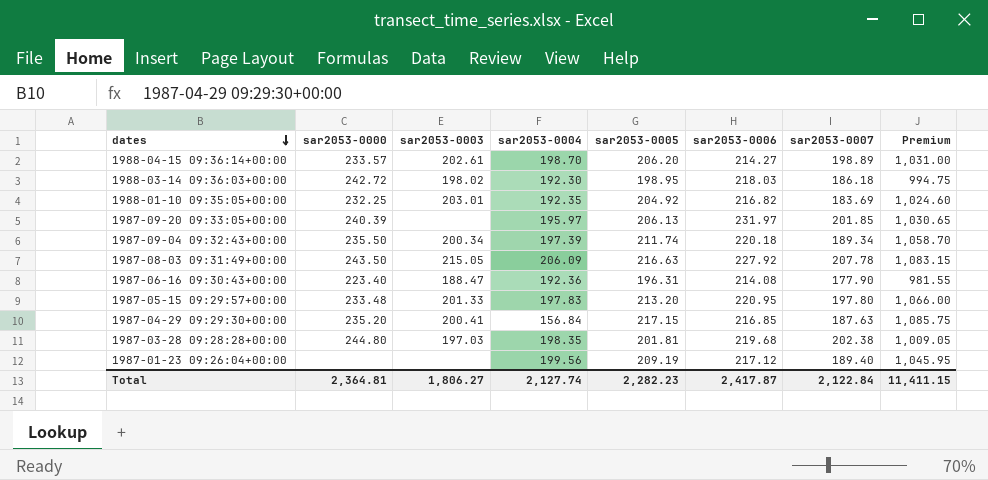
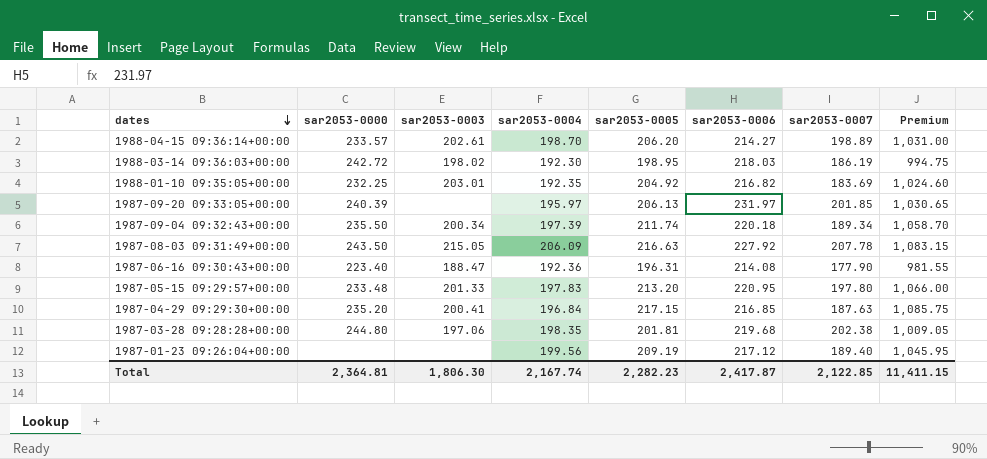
1988-03-14 09:36:03+00:00 | sar2053-0007: 186.18 -> 186.19
1987-04-29 09:29:30+00:00 | sar2053-0004: 156.84 -> 196.84
1987-03-28 09:28:28+00:00 | sar2053-0003: 197.03 -> 197.06
Total | sar2053-0003: 1,806.27 -> 1,806.30
Total | sar2053-0004: 2,127.74 -> 2,167.74
Total | sar2053-0007: 2,122.84 -> 2,122.85

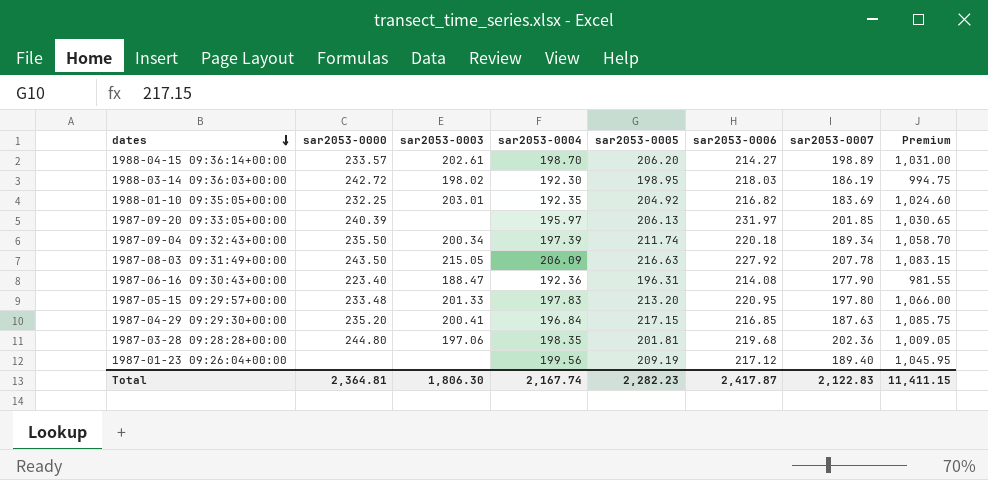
1987-03-28 09:28:28+00:00 | sar2053-0007: 202.38 -> 202.36
Total | sar2053-0007: 2,122.85 -> 2,122.83

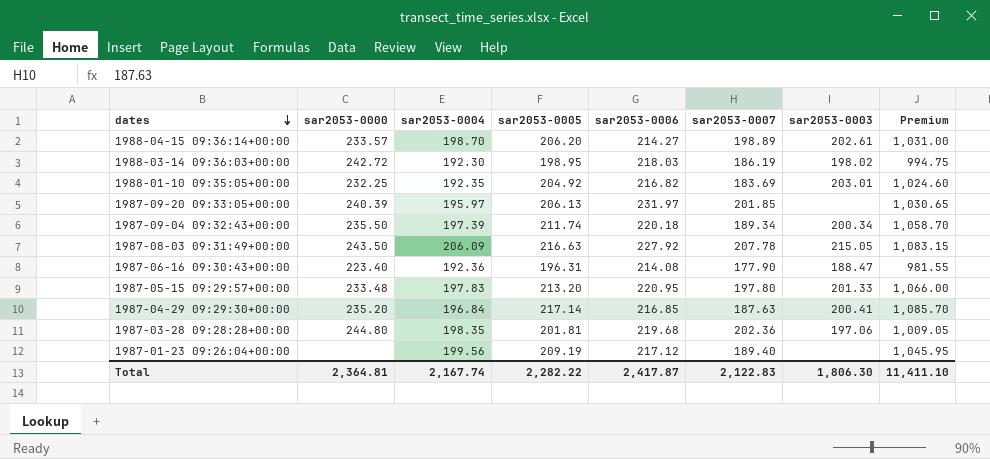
column sar2053-0003 | position: 3 -> 7
1987-04-29 09:29:30+00:00 | sar2053-0005: 217.15 -> 217.14
1987-04-29 09:29:30+00:00 | Premium: 1,085.75 -> 1,085.70
Total | sar2053-0005: 2,282.23 -> 2,282.22
Total | Premium: 11,411.15 -> 11,411.10

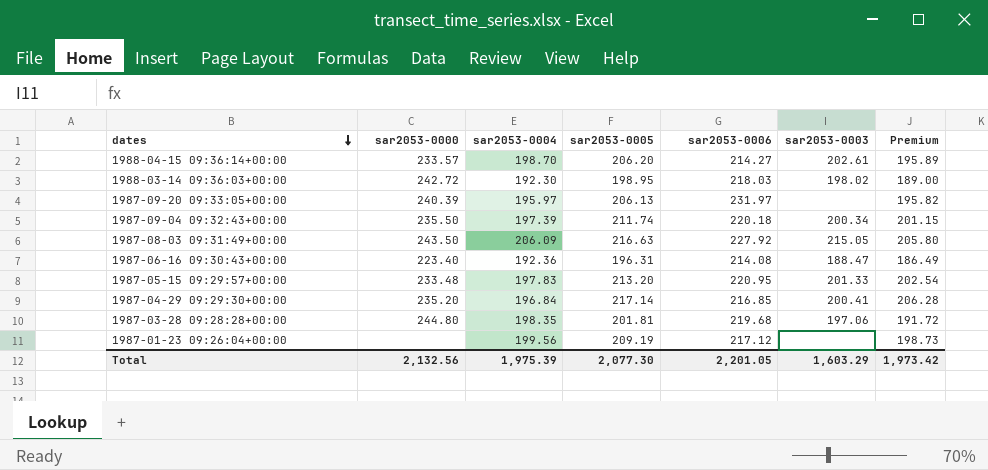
column sar2053-0007 | position: 6 -> none
column Premium | formula: [sar2053-0005] * 5 -> [sar2053-0005] * 0.95
row 1988-01-10 09:35:05+00:00: 232.25 | 192.35 | 204.92 | 216.82 | 183.69 | 203.01 | 1,024.60 -> none
Total | sar2053-0000: 2,364.81 -> 2,132.56
Total | sar2053-0004: 2,167.74 -> 1,975.39
Total | sar2053-0005: 2,282.22 -> 2,077.30
Total | sar2053-0006: 2,417.87 -> 2,201.05
Total | sar2053-0003: 1,806.30 -> 1,603.29
Total | Premium: 11,411.10 -> 1,973.42

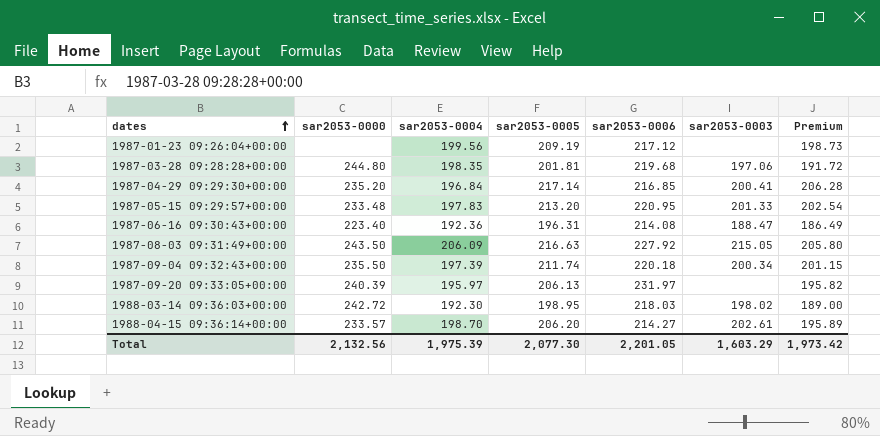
row order: dates descending -> dates ascending

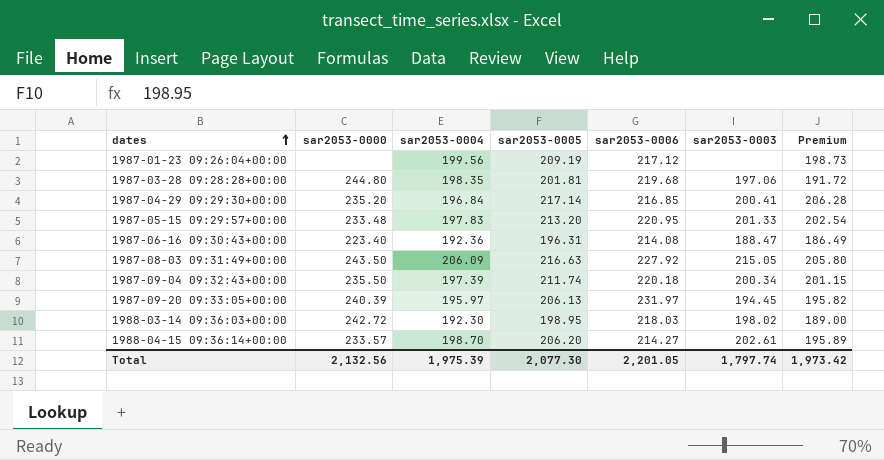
1987-09-20 09:33:05+00:00 | sar2053-0003: none -> 194.45
Total | sar2053-0003: 1,603.29 -> 1,797.74

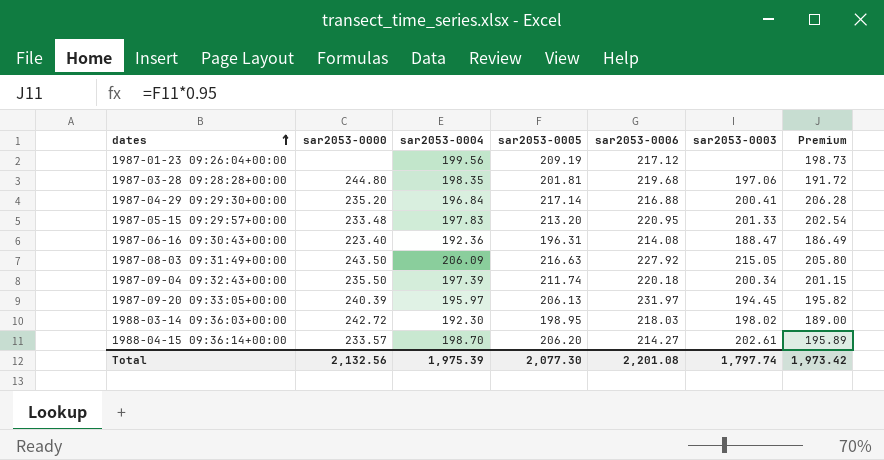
1987-04-29 09:29:30+00:00 | sar2053-0006: 216.85 -> 216.88
Total | sar2053-0006: 2,201.05 -> 2,201.08

